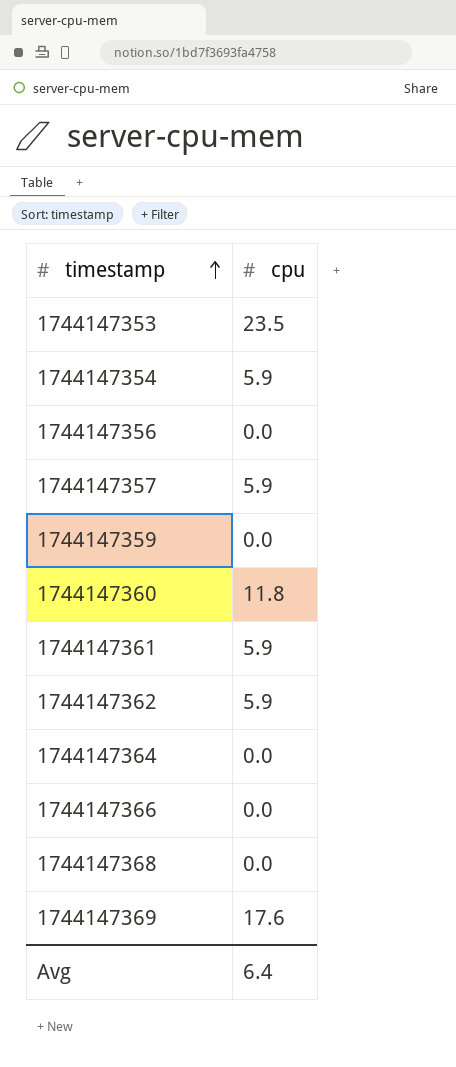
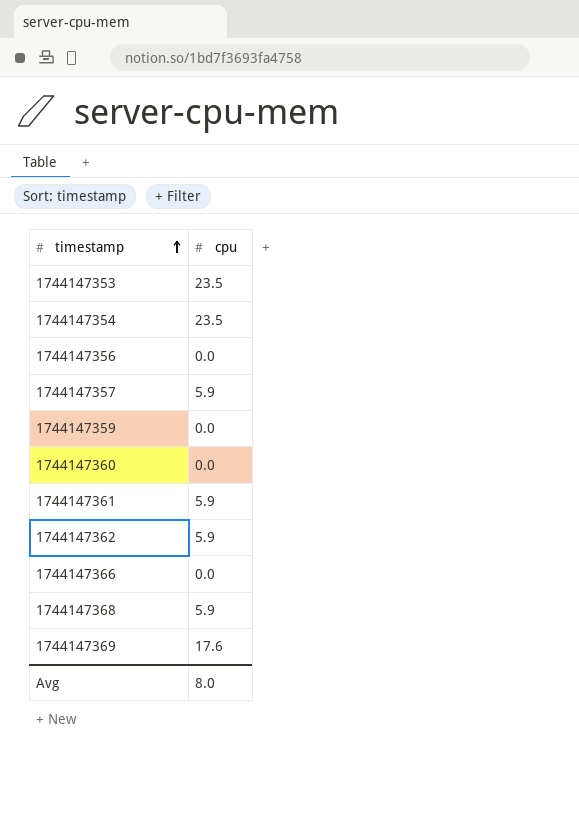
row 1744147364: 0.0 -> none
1744147354 | cpu: 5.9 -> 23.5
1744147360 | cpu: 11.8 -> 0.0
1744147368 | cpu: 0.0 -> 5.9
Avg | cpu: 6.4 -> 8.0

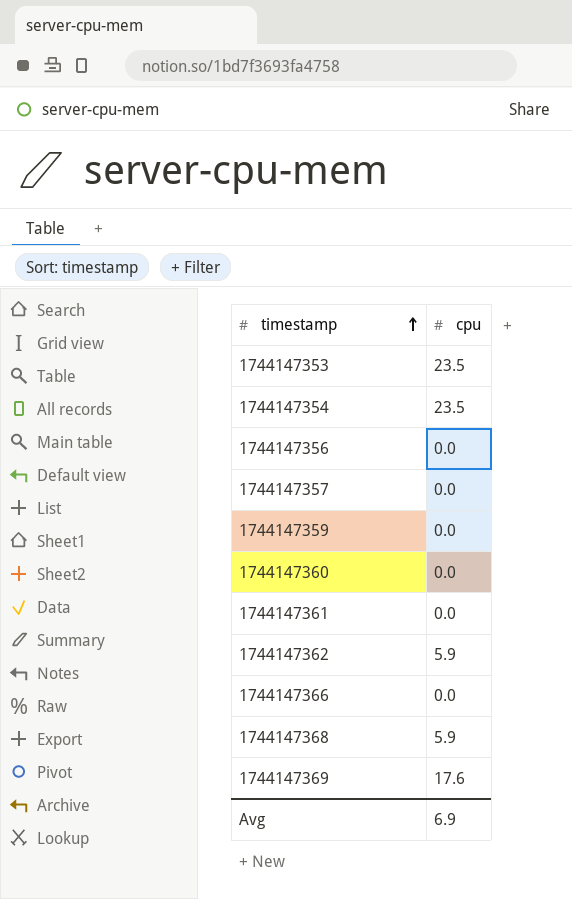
1744147357 | cpu: 5.9 -> 0.0
1744147361 | cpu: 5.9 -> 0.0
Avg | cpu: 8.0 -> 6.9

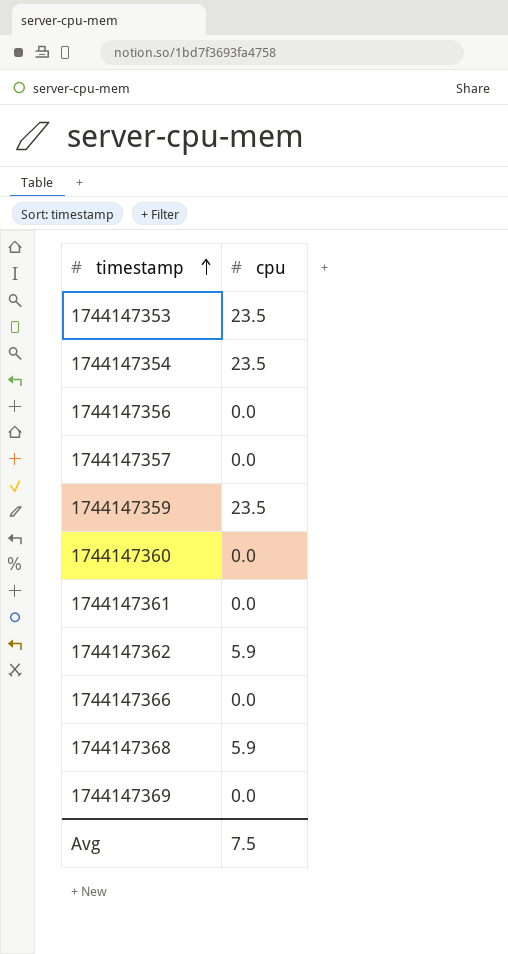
1744147359 | cpu: 0.0 -> 23.5
1744147369 | cpu: 17.6 -> 0.0
Avg | cpu: 6.9 -> 7.5

